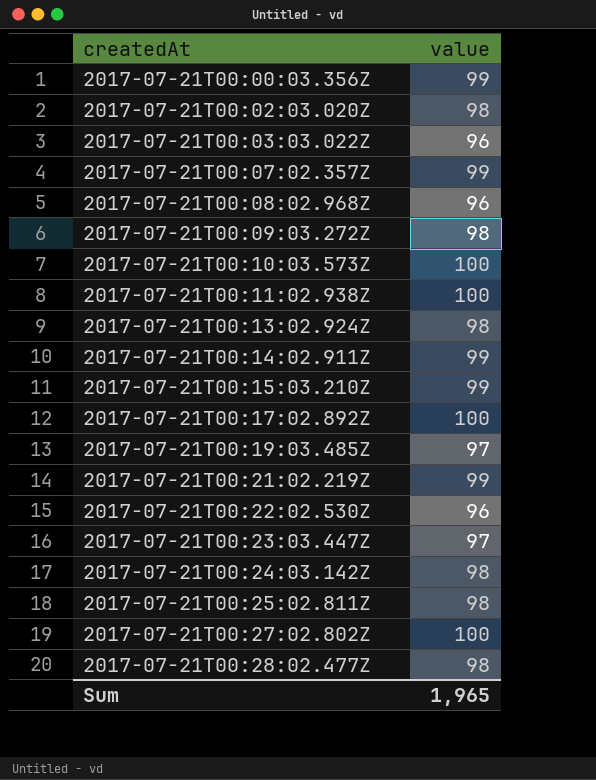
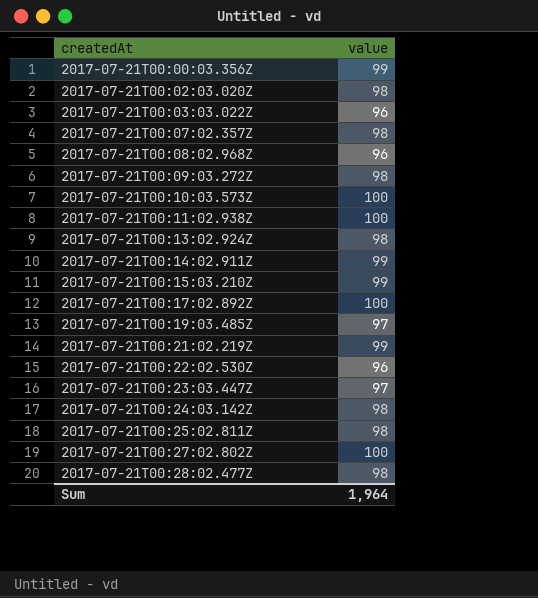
2017-07-21T00:07:02.357Z | value: 99 -> 98
Sum | value: 1,965 -> 1,964

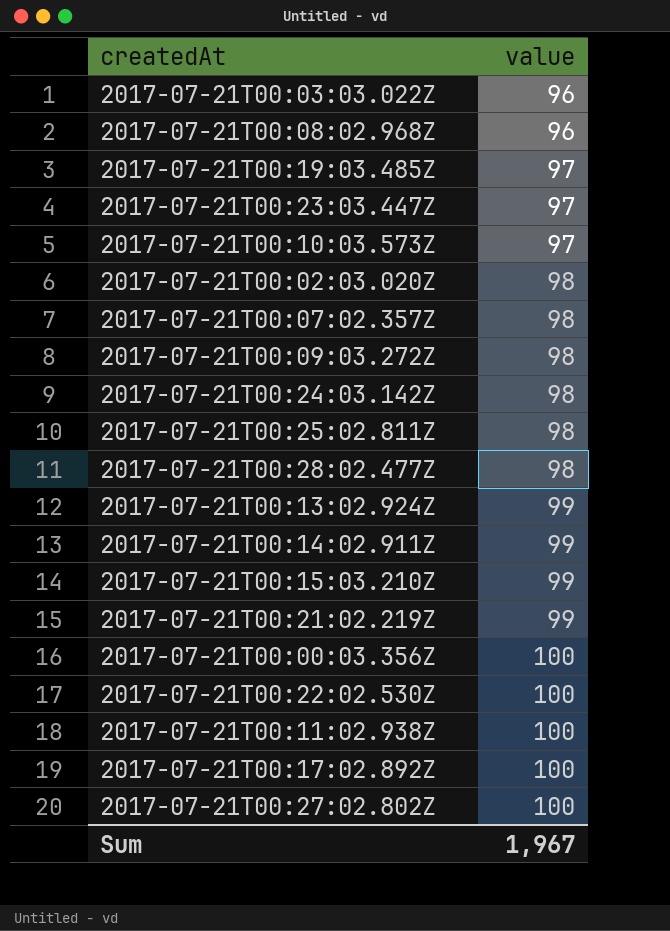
row order: createdAt ascending -> value ascending
2017-07-21T00:10:03.573Z | value: 100 -> 97
2017-07-21T00:13:02.924Z | value: 98 -> 99
2017-07-21T00:00:03.356Z | value: 99 -> 100
2017-07-21T00:22:02.530Z | value: 96 -> 100
Sum | value: 1,964 -> 1,967

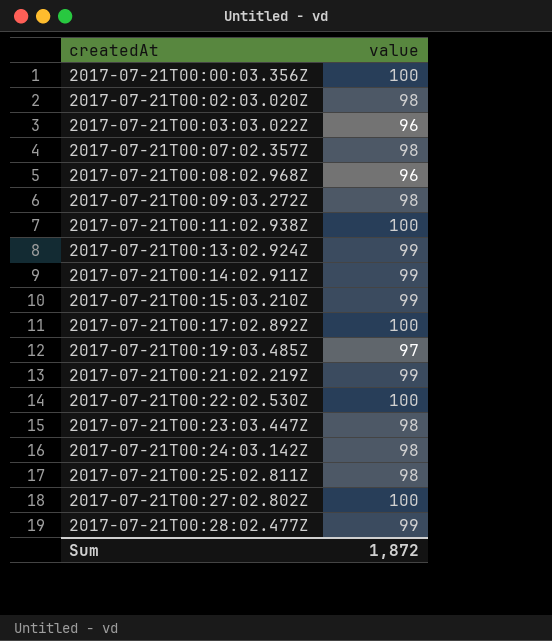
row order: value ascending -> createdAt ascending
row 2017-07-21T00:10:03.573Z: 97 -> none
2017-07-21T00:23:03.447Z | value: 97 -> 98
2017-07-21T00:28:02.477Z | value: 98 -> 99
Sum | value: 1,967 -> 1,872

